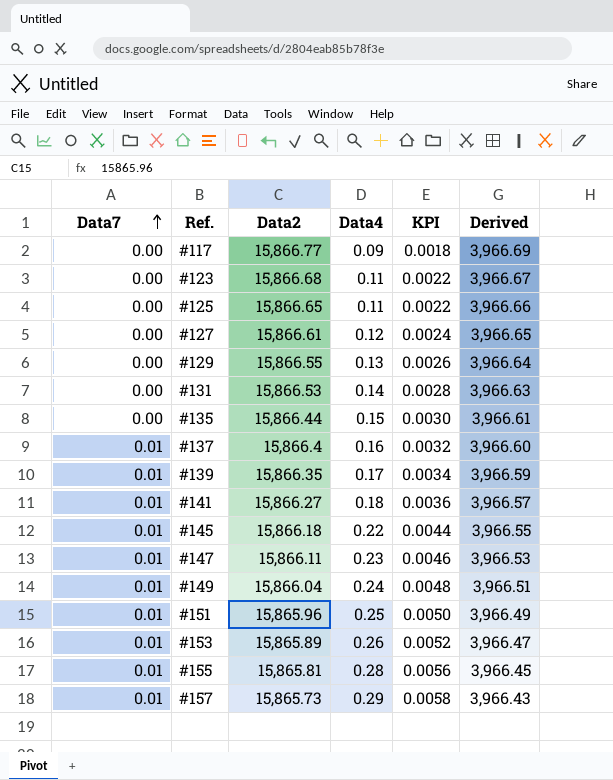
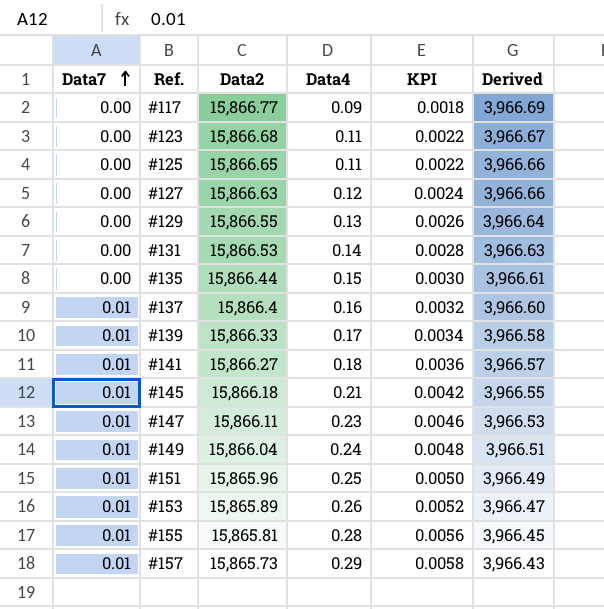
#127 | Data2: 15,866.61 -> 15,866.63
#127 | Derived: 3,966.65 -> 3,966.66
#139 | Data2: 15,866.35 -> 15,866.33
#139 | Derived: 3,966.59 -> 3,966.58
#145 | Data4: 0.22 -> 0.21
#145 | KPI: 0.0044 -> 0.0042

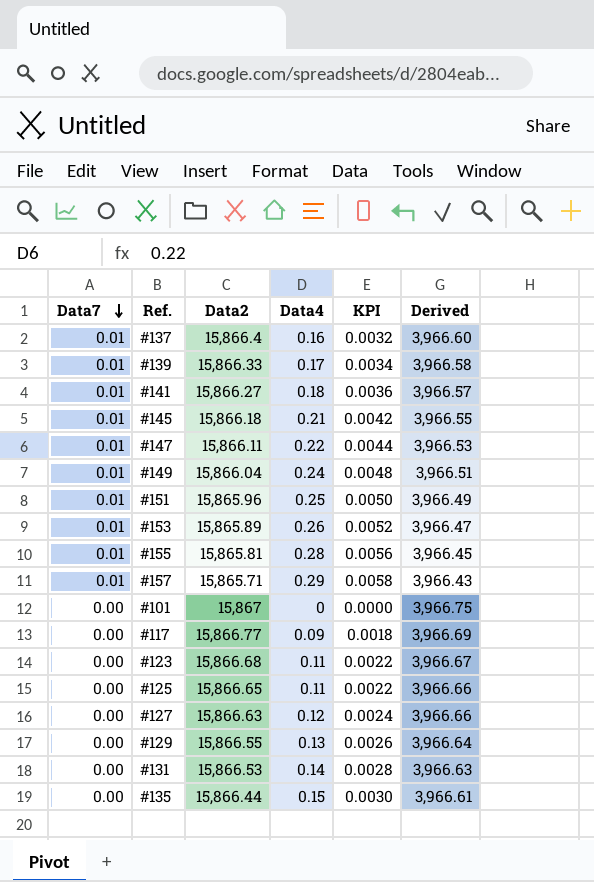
row order: Data7 ascending -> Data7 descending
#147 | Data4: 0.23 -> 0.22
#147 | KPI: 0.0046 -> 0.0044
#157 | Data2: 15,865.73 -> 15,865.71
row #101: none -> 0.00 | 15,867 | 0 | 0.0000 | 3,966.75

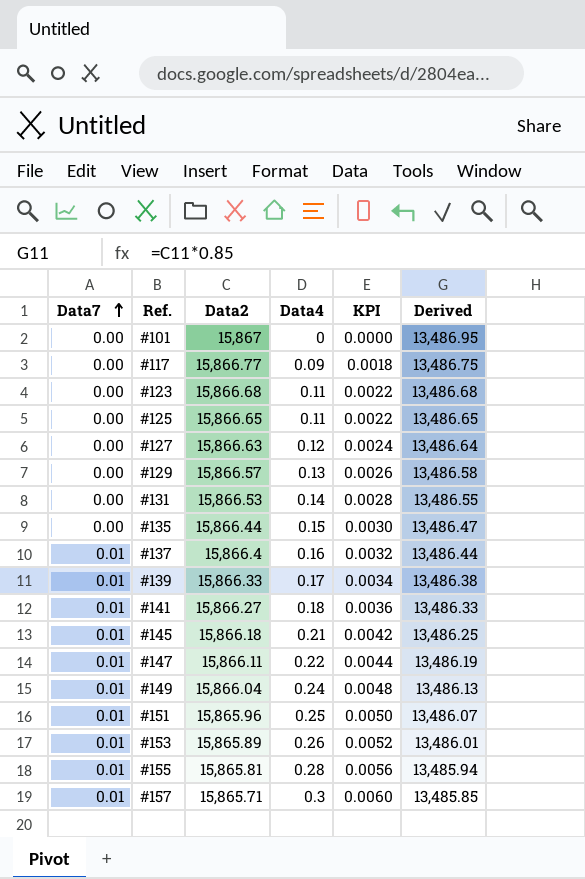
row order: Data7 descending -> Data7 ascending
column Derived | formula: [Data2] * 0.25 -> [Data2] * 0.85
#129 | Data2: 15,866.55 -> 15,866.57
#157 | Data4: 0.29 -> 0.3
#157 | KPI: 0.0058 -> 0.0060

